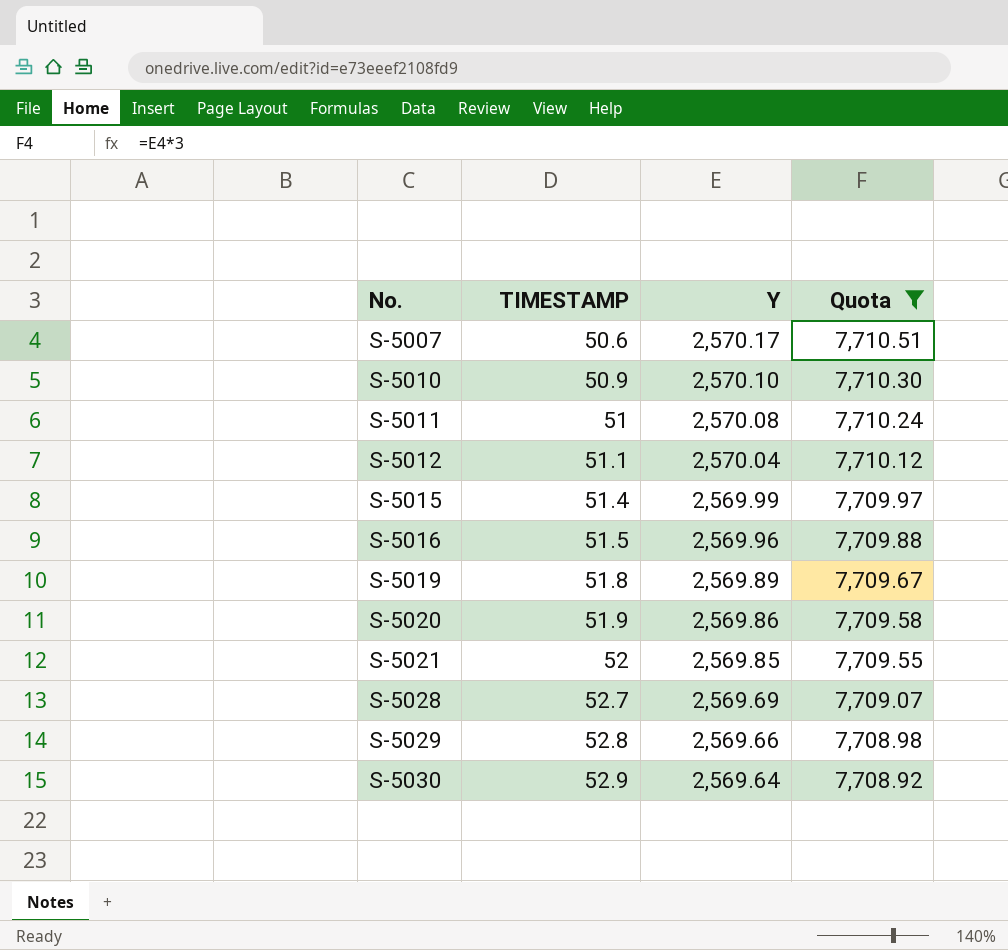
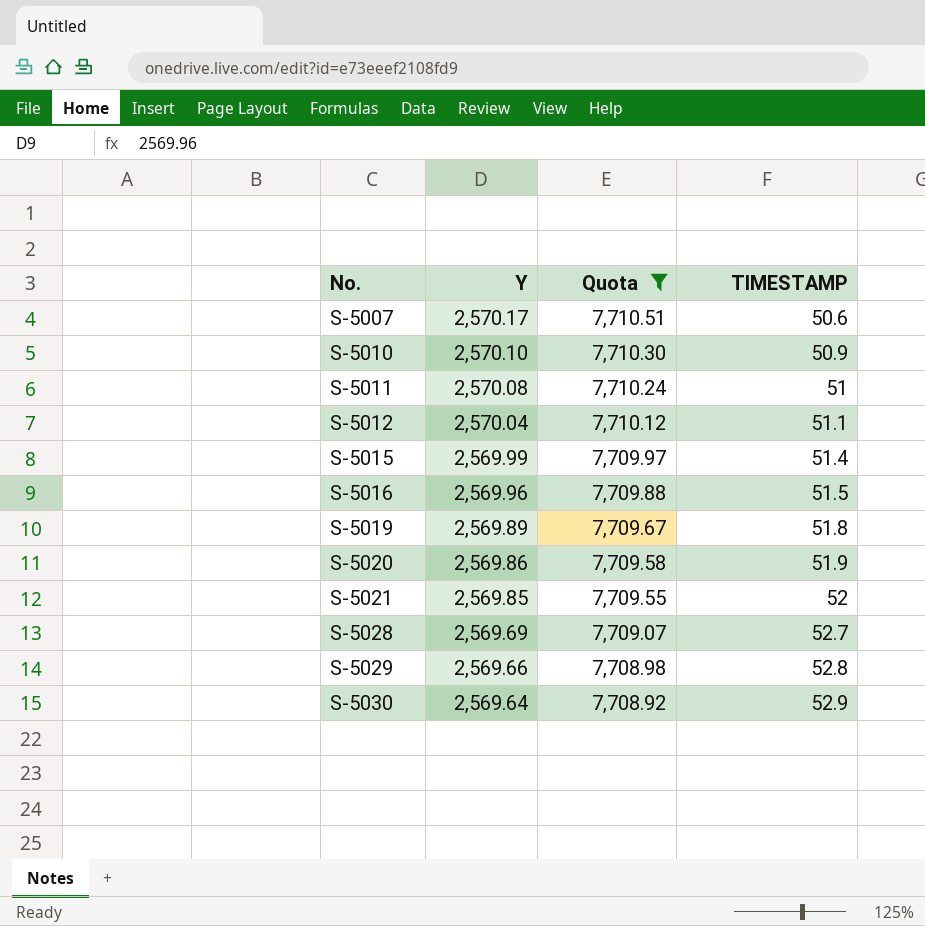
column TIMESTAMP | position: 2 -> 4

